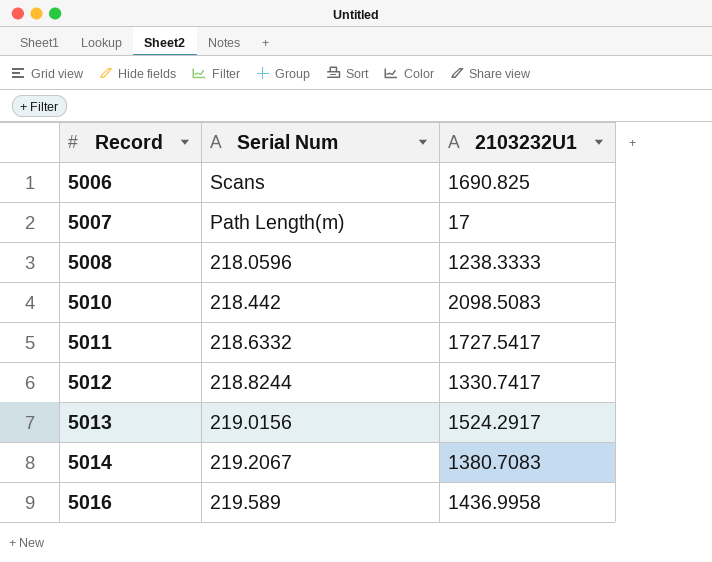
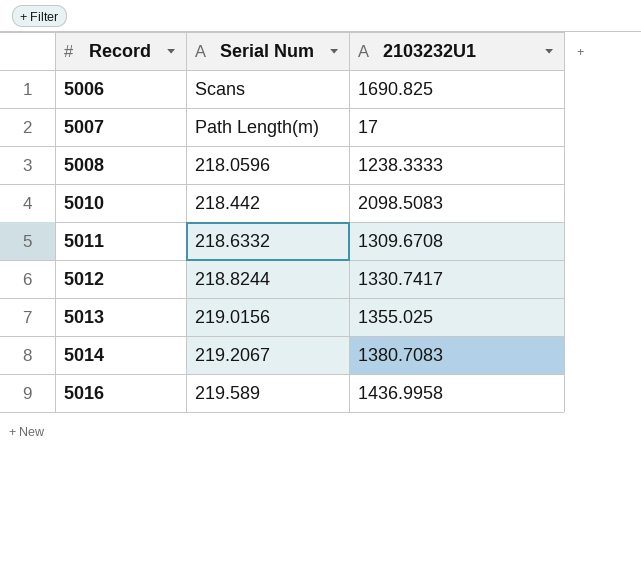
5011 | 2103232U1: 1727.5417 -> 1309.6708
5013 | 2103232U1: 1524.2917 -> 1355.025

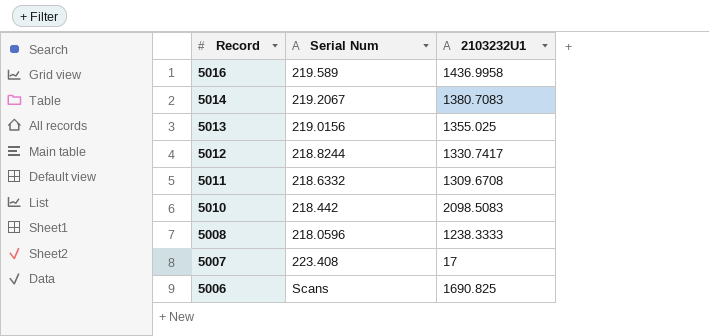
row order: Record ascending -> Record descending
5007 | Serial Num: Path Length(m) -> 223.408

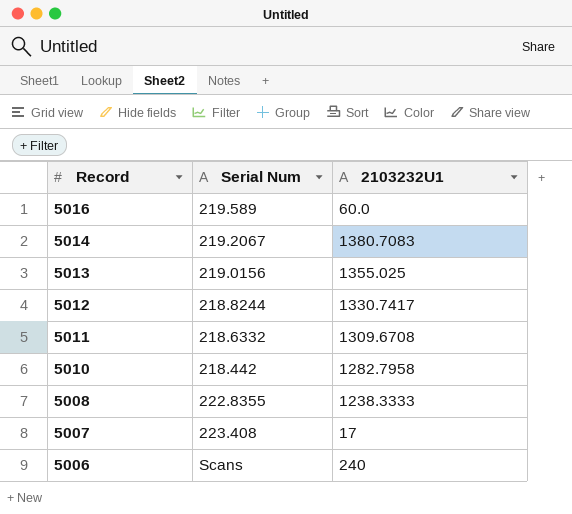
5016 | 2103232U1: 1436.9958 -> 60.0
5010 | 2103232U1: 2098.5083 -> 1282.7958
5008 | Serial Num: 218.0596 -> 222.8355
5006 | 2103232U1: 1690.825 -> 240

